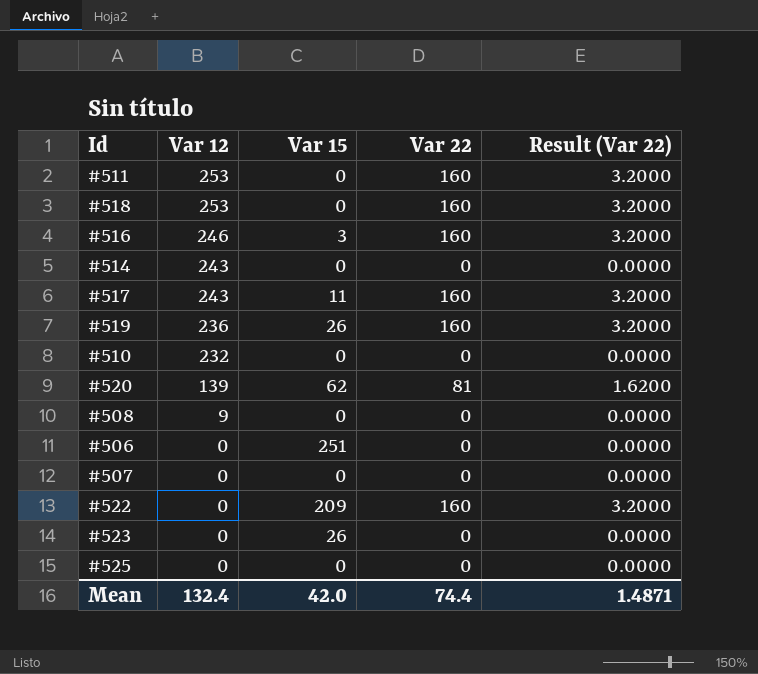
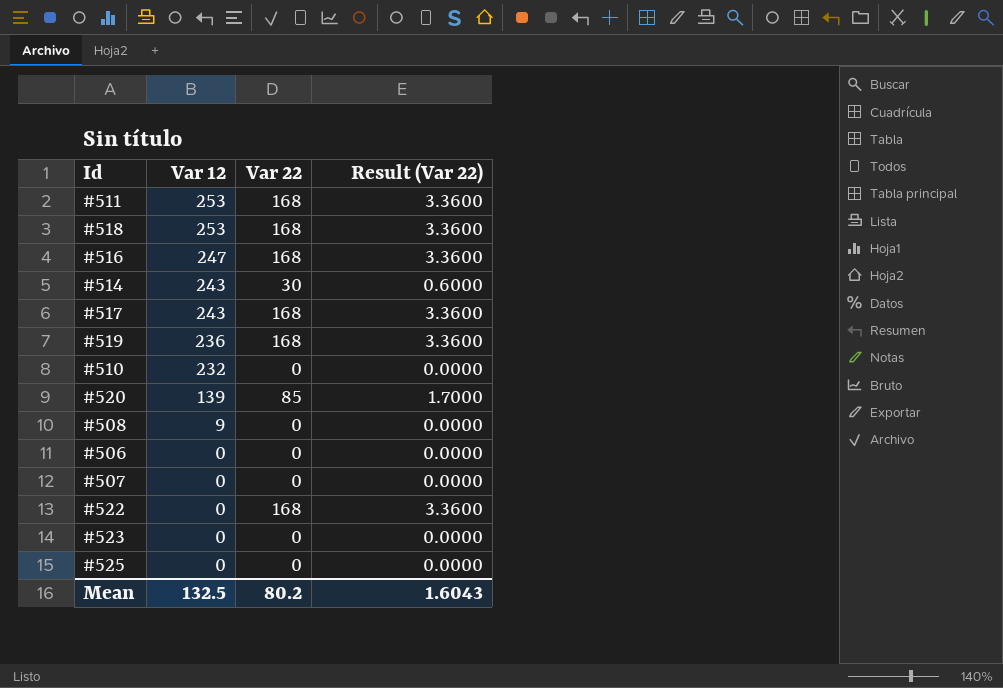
column Var 15 | position: 3 -> none
#511 | Var 22: 160 -> 168
#511 | Result (Var 22): 3.2000 -> 3.3600
#518 | Var 22: 160 -> 168
#518 | Result (Var 22): 3.2000 -> 3.3600
#516 | Var 12: 246 -> 247
#516 | Var 22: 160 -> 168
#516 | Result (Var 22): 3.2000 -> 3.3600
#514 | Var 22: 0 -> 30
#514 | Result (Var 22): 0.0000 -> 0.6000
#517 | Var 22: 160 -> 168
#517 | Result (Var 22): 3.2000 -> 3.3600
#519 | Var 22: 160 -> 168
#519 | Result (Var 22): 3.2000 -> 3.3600
#520 | Var 22: 81 -> 85
#520 | Result (Var 22): 1.6200 -> 1.7000
#522 | Var 22: 160 -> 168
#522 | Result (Var 22): 3.2000 -> 3.3600
Mean | Var 12: 132.4 -> 132.5
Mean | Var 22: 74.4 -> 80.2
Mean | Result (Var 22): 1.4871 -> 1.6043

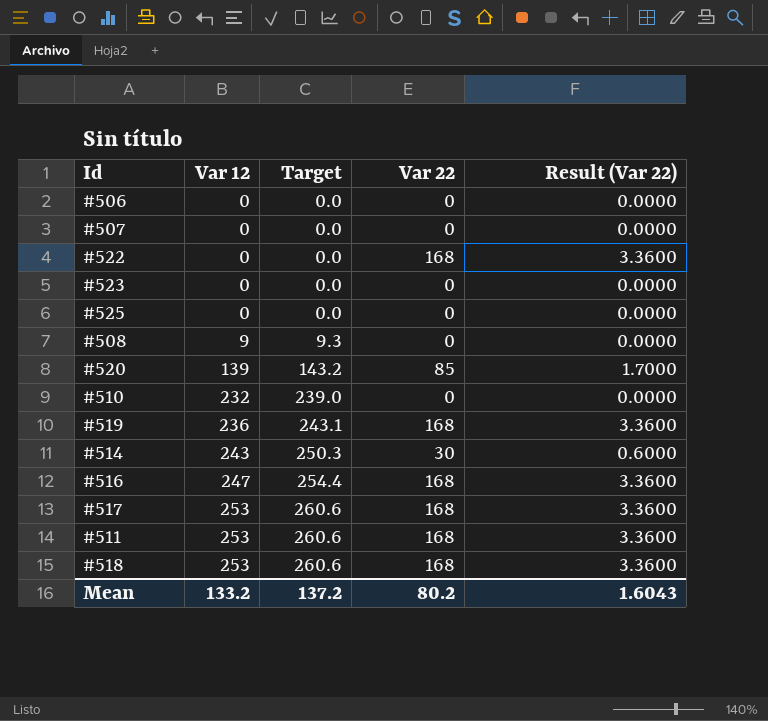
row order: Var 12 descending -> Var 12 ascending
column Target | formula: none -> [Var 12] * 1.03
#517 | Var 12: 243 -> 253
Mean | Var 12: 132.5 -> 133.2

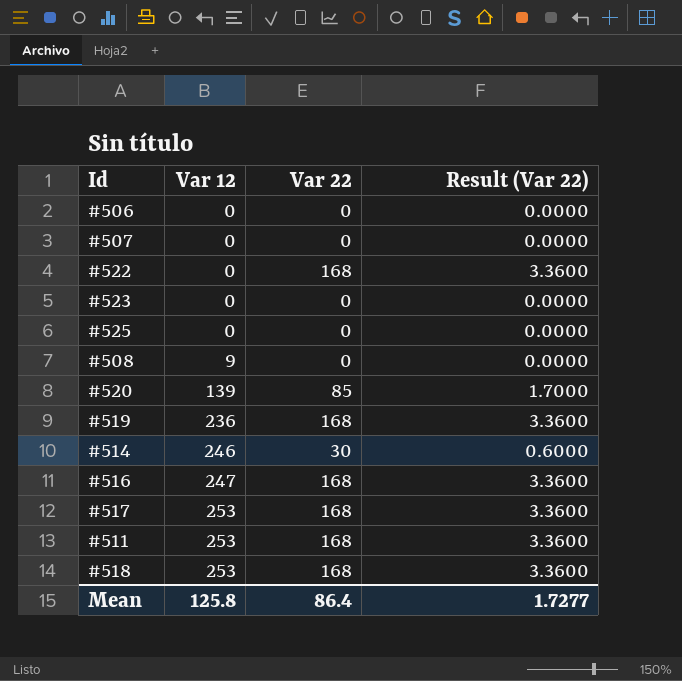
column Target | formula: [Var 12] * 1.03 -> none
row #510: 232 | 239.0 | 0 | 0.0000 -> none
#514 | Var 12: 243 -> 246
Mean | Var 12: 133.2 -> 125.8
Mean | Var 22: 80.2 -> 86.4
Mean | Result (Var 22): 1.6043 -> 1.7277

